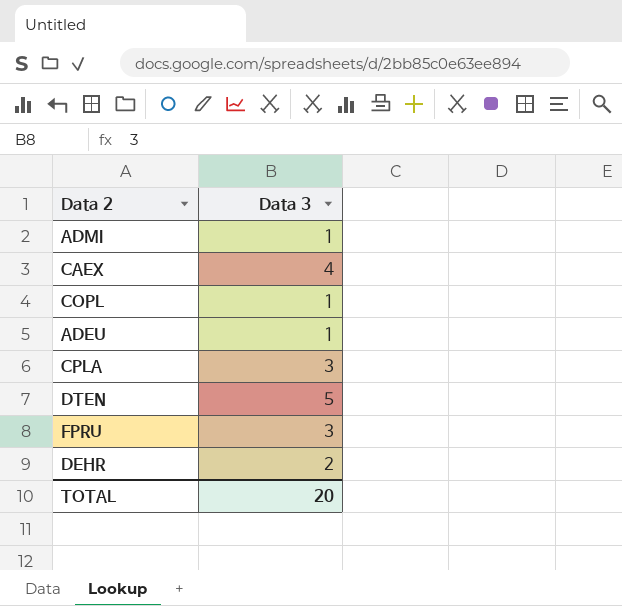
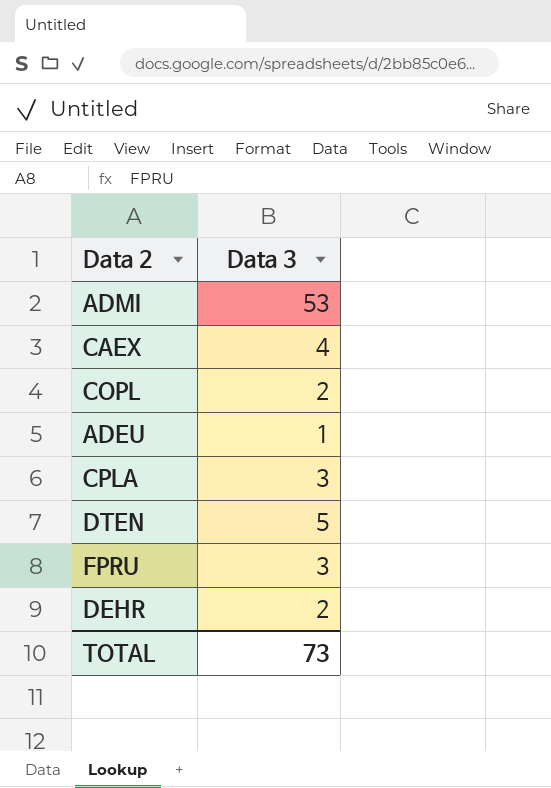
ADMI | Data 3: 1 -> 53
COPL | Data 3: 1 -> 2
TOTAL | Data 3: 20 -> 73

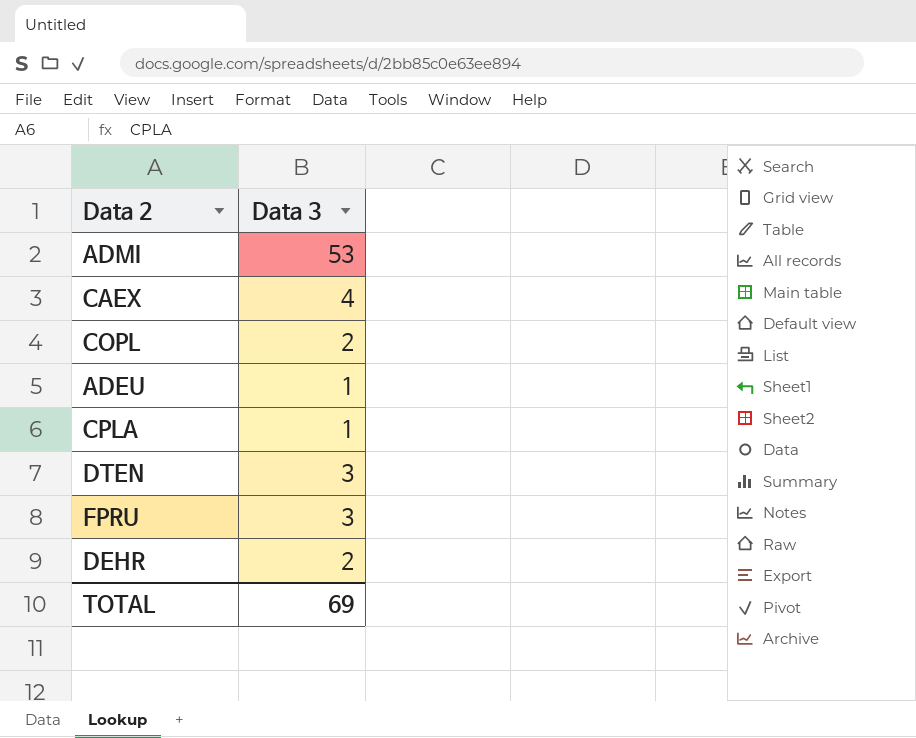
CPLA | Data 3: 3 -> 1
DTEN | Data 3: 5 -> 3
TOTAL | Data 3: 73 -> 69

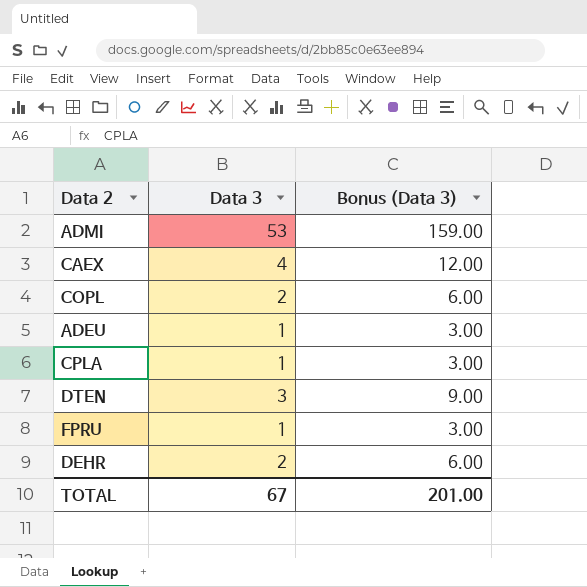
column Bonus (Data 3) | formula: none -> [Data 3] * 3
FPRU | Data 3: 3 -> 1
TOTAL | Data 3: 69 -> 67

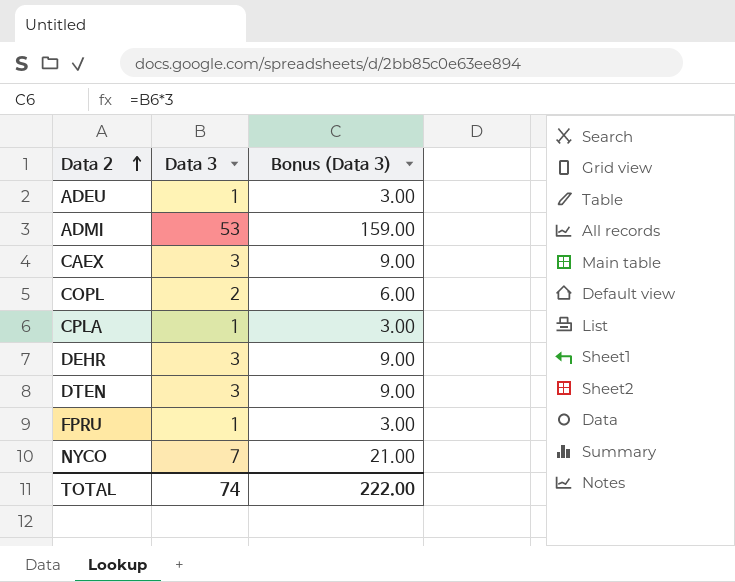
row order: none -> Data 2 ascending
CAEX | Data 3: 4 -> 3
CAEX | Bonus (Data 3): 12.00 -> 9.00
DEHR | Data 3: 2 -> 3
DEHR | Bonus (Data 3): 6.00 -> 9.00
row NYCO: none -> 7 | 21.00
TOTAL | Data 3: 67 -> 74
TOTAL | Bonus (Data 3): 201.00 -> 222.00

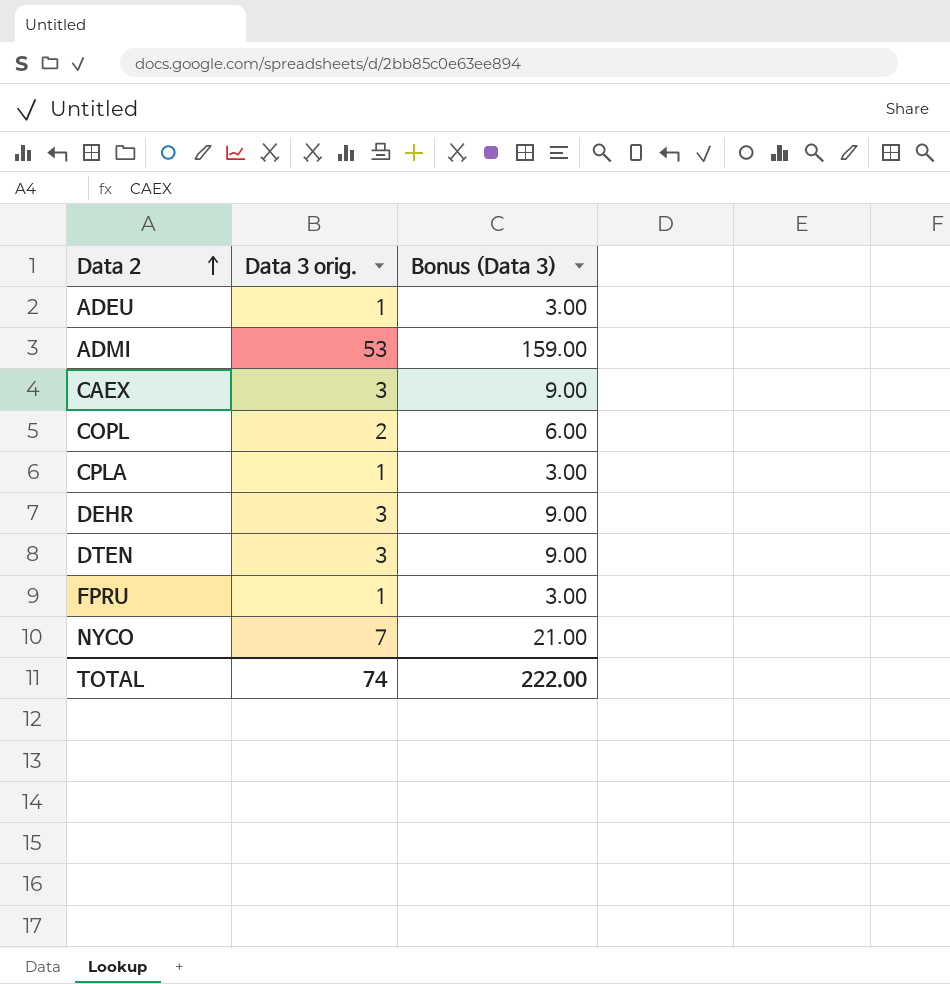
column name: Data 3 -> Data 3 orig.

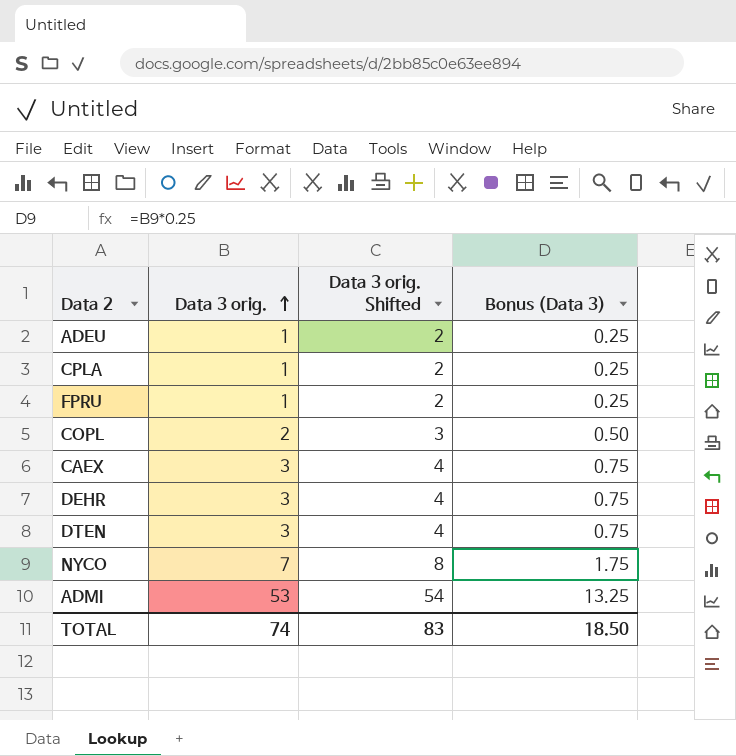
row order: Data 2 ascending -> Data 3 orig. ascending
column Data 3 orig. Shifted | formula: none -> [Data 3 orig.] + 1
column Bonus (Data 3) | formula: [Data 3 orig.] * 3 -> [Data 3 orig.] * 0.25
TOTAL | Bonus (Data 3): 222.00 -> 18.50

